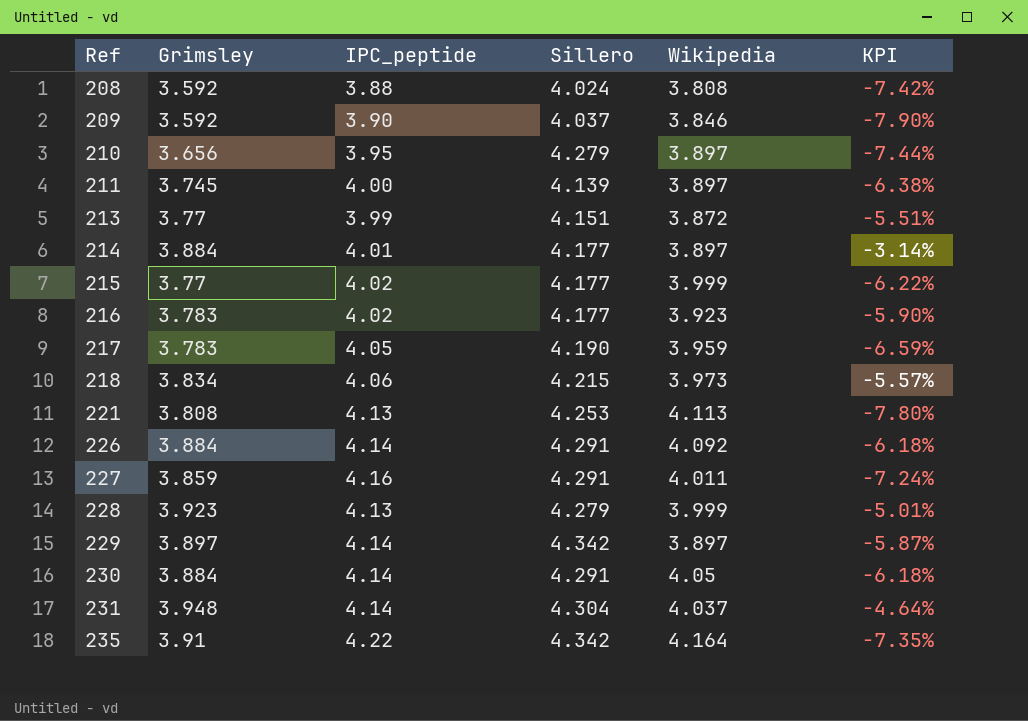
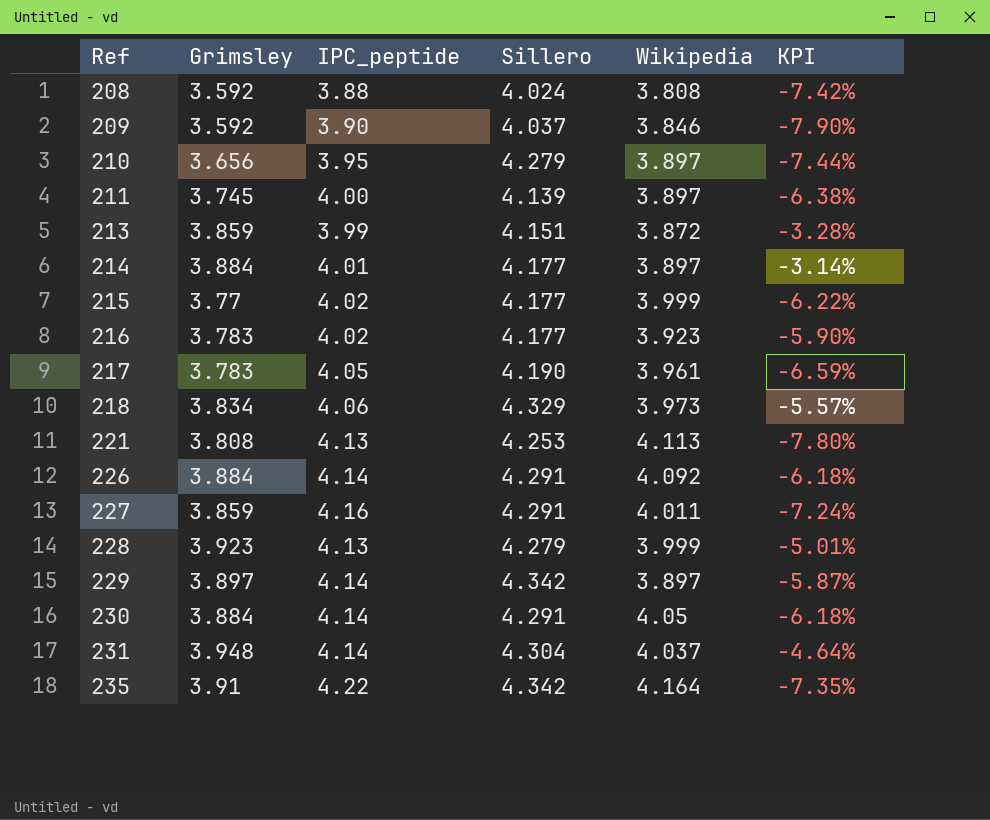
213 | Grimsley: 3.77 -> 3.859
213 | KPI: -5.51% -> -3.28%
217 | Wikipedia: 3.959 -> 3.961
218 | Sillero: 4.215 -> 4.329

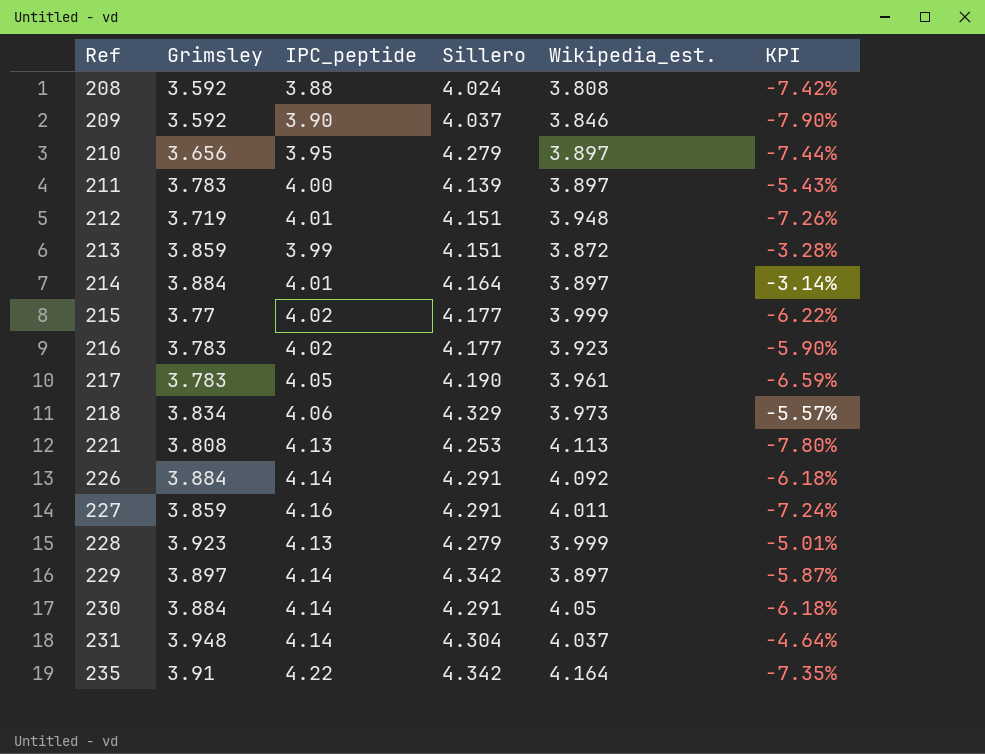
column name: Wikipedia -> Wikipedia_est.
211 | Grimsley: 3.745 -> 3.783
211 | KPI: -6.38% -> -5.43%
row 212: none -> 3.719 | 4.01 | 4.151 | 3.948 | -7.26%
214 | Sillero: 4.177 -> 4.164

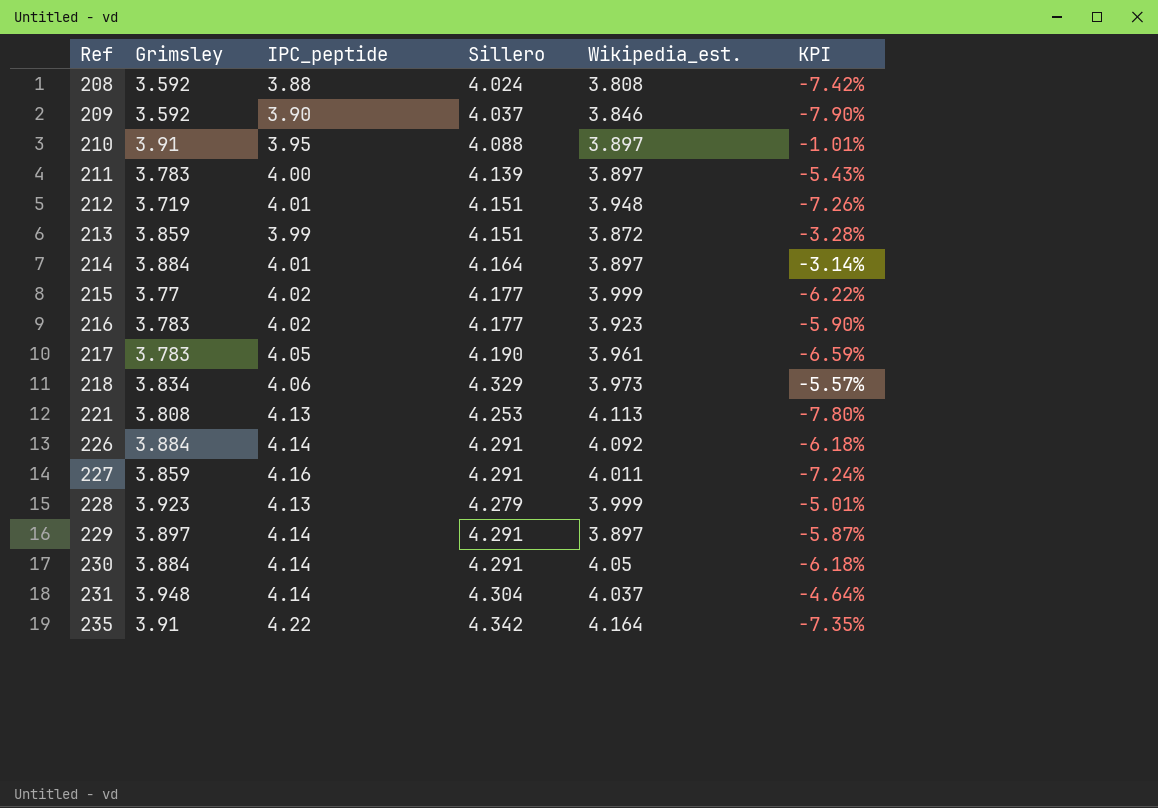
210 | Grimsley: 3.656 -> 3.91
210 | Sillero: 4.279 -> 4.088
210 | KPI: -7.44% -> -1.01%
229 | Sillero: 4.342 -> 4.291

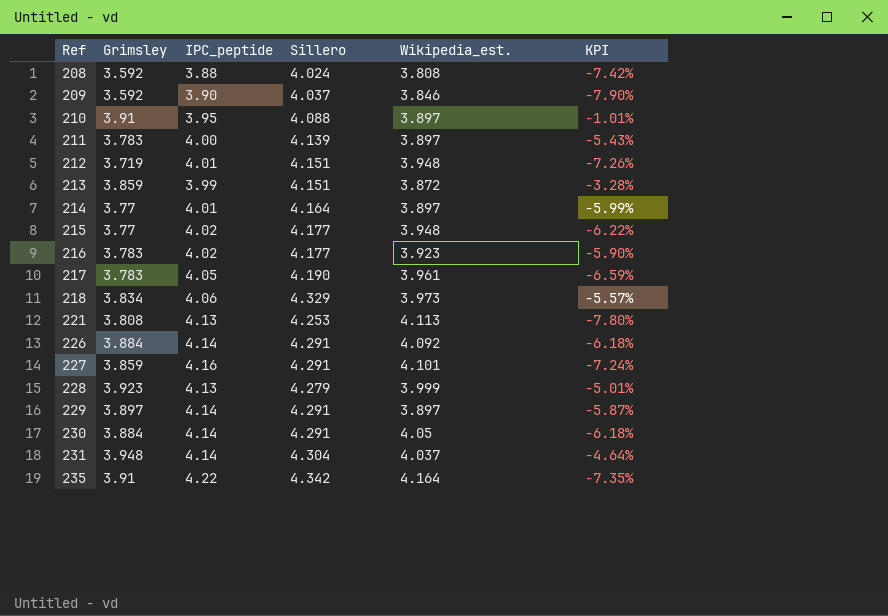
214 | Grimsley: 3.884 -> 3.77
214 | KPI: -3.14% -> -5.99%
215 | Wikipedia_est.: 3.999 -> 3.948
227 | Wikipedia_est.: 4.011 -> 4.101

